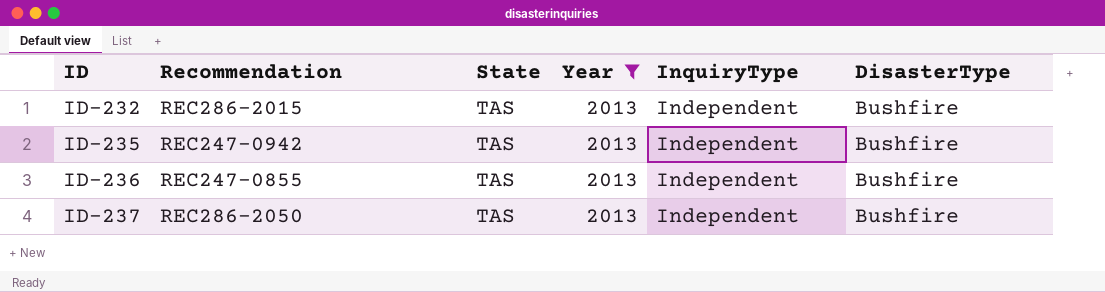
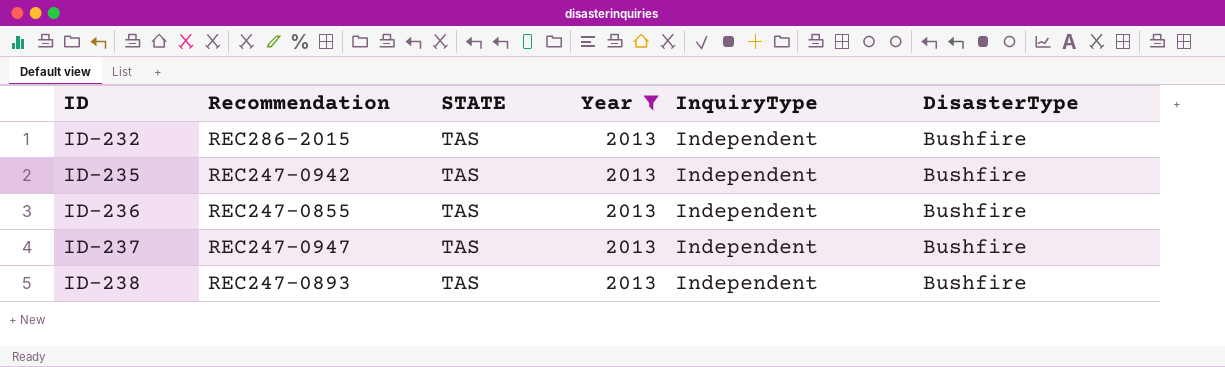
column name: State -> STATE
ID-237 | Recommendation: REC286-2050 -> REC247-0947
row ID-238: none -> REC247-0893 | TAS | 2013 | Independent | Bushfire

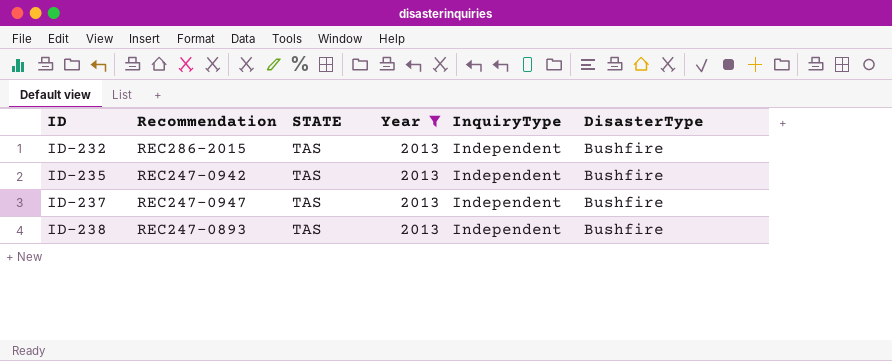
row ID-236: REC247-0855 | TAS | 2013 | Independent | Bushfire -> none

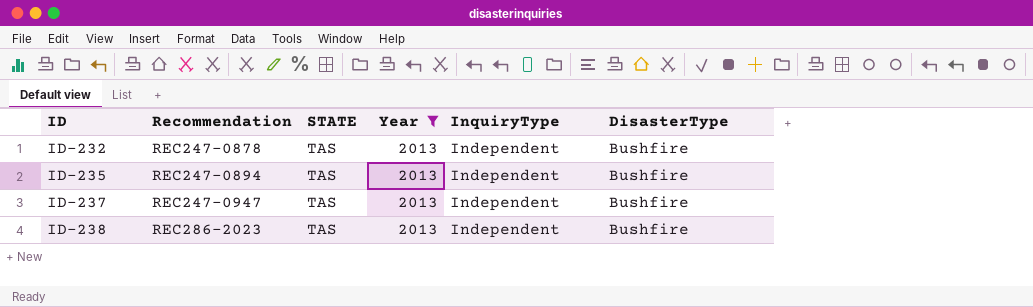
ID-232 | Recommendation: REC286-2015 -> REC247-0878
ID-235 | Recommendation: REC247-0942 -> REC247-0894
ID-238 | Recommendation: REC247-0893 -> REC286-2023

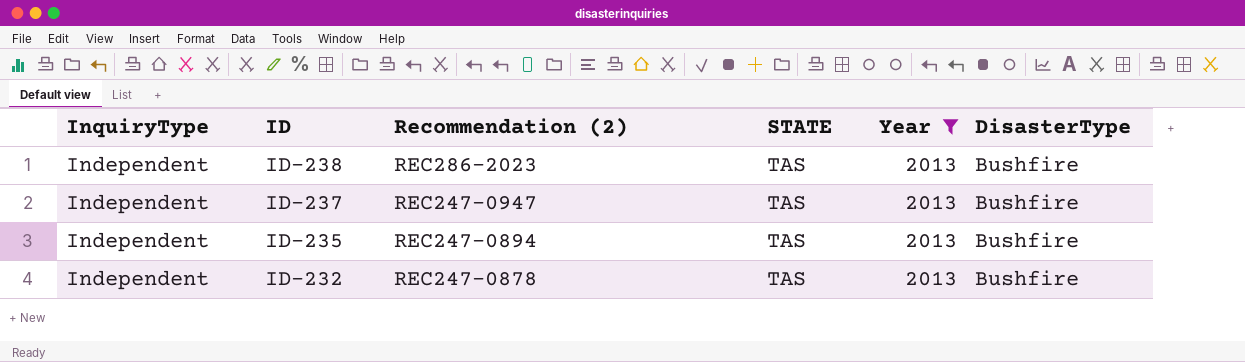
row order: ID ascending -> ID descending
column InquiryType | position: 5 -> 1
column name: Recommendation -> Recommendation (2)

